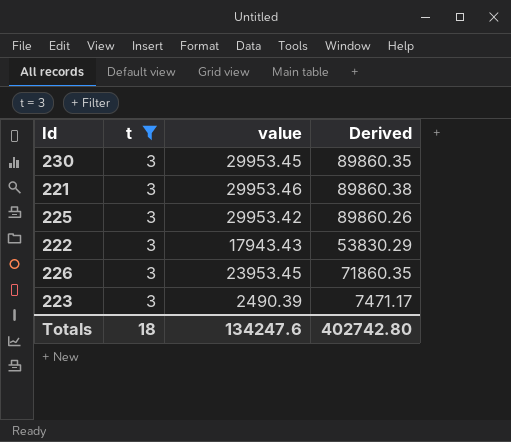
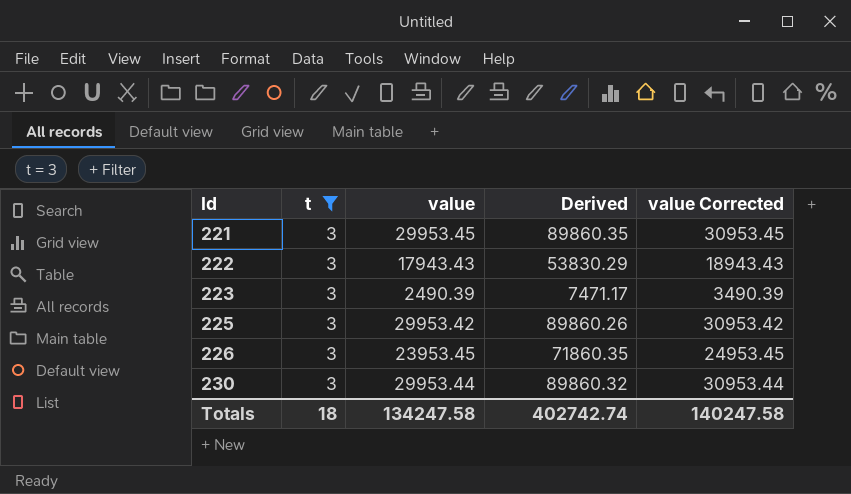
row order: none -> Id ascending
column value Corrected | formula: none -> [value] + 1000
221 | value: 29953.46 -> 29953.45
221 | Derived: 89860.38 -> 89860.35
230 | value: 29953.45 -> 29953.44
230 | Derived: 89860.35 -> 89860.32
Totals | value: 134247.6 -> 134247.58
Totals | Derived: 402742.80 -> 402742.74

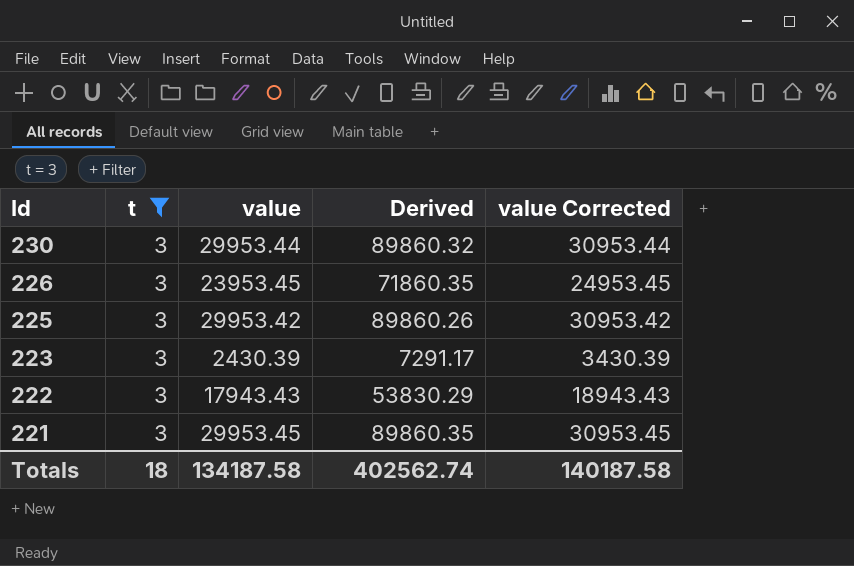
row order: Id ascending -> Id descending
223 | value: 2490.39 -> 2430.39
223 | Derived: 7471.17 -> 7291.17
223 | value Corrected: 3490.39 -> 3430.39
Totals | value: 134247.58 -> 134187.58
Totals | Derived: 402742.74 -> 402562.74
Totals | value Corrected: 140247.58 -> 140187.58

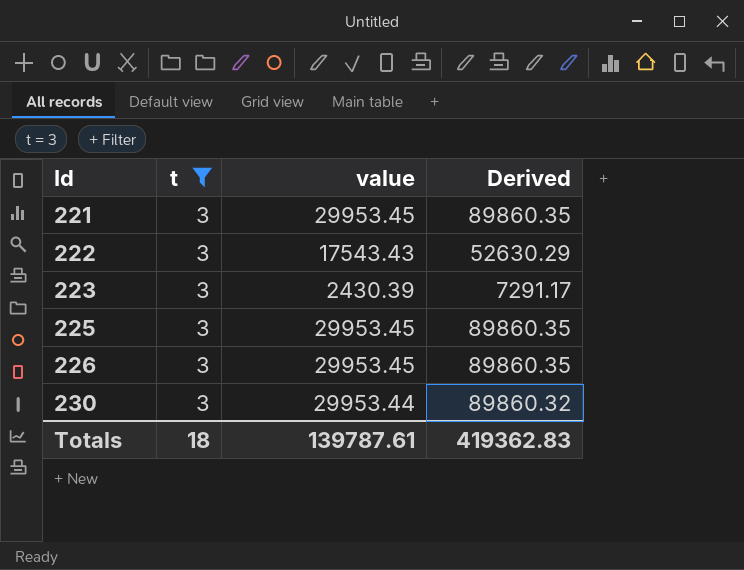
row order: Id descending -> Id ascending
column value Corrected | formula: [value] + 1000 -> none
222 | value: 17943.43 -> 17543.43
222 | Derived: 53830.29 -> 52630.29
225 | value: 29953.42 -> 29953.45
225 | Derived: 89860.26 -> 89860.35
226 | value: 23953.45 -> 29953.45
226 | Derived: 71860.35 -> 89860.35
Totals | value: 134187.58 -> 139787.61
Totals | Derived: 402562.74 -> 419362.83

